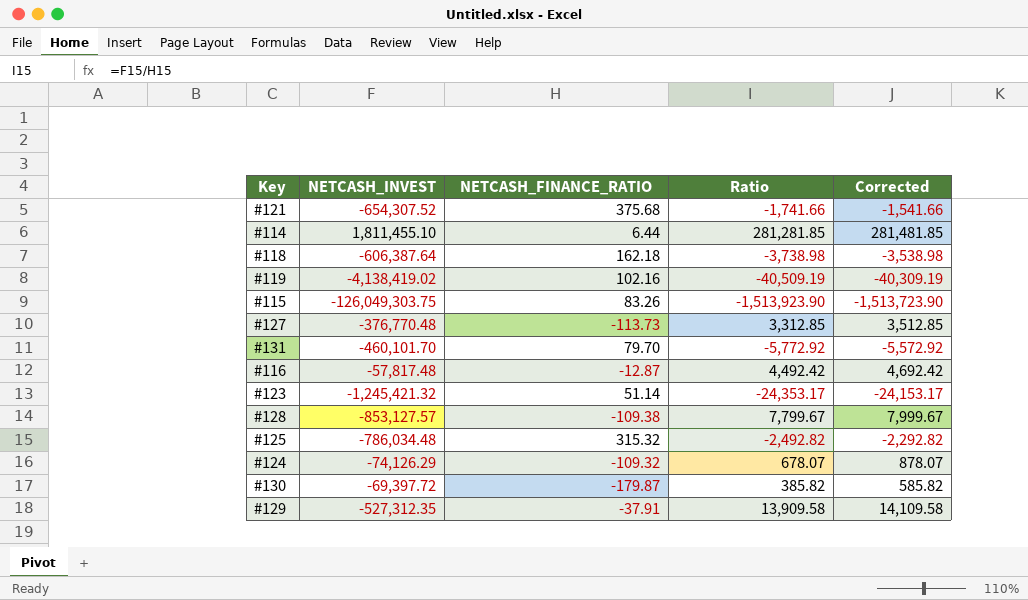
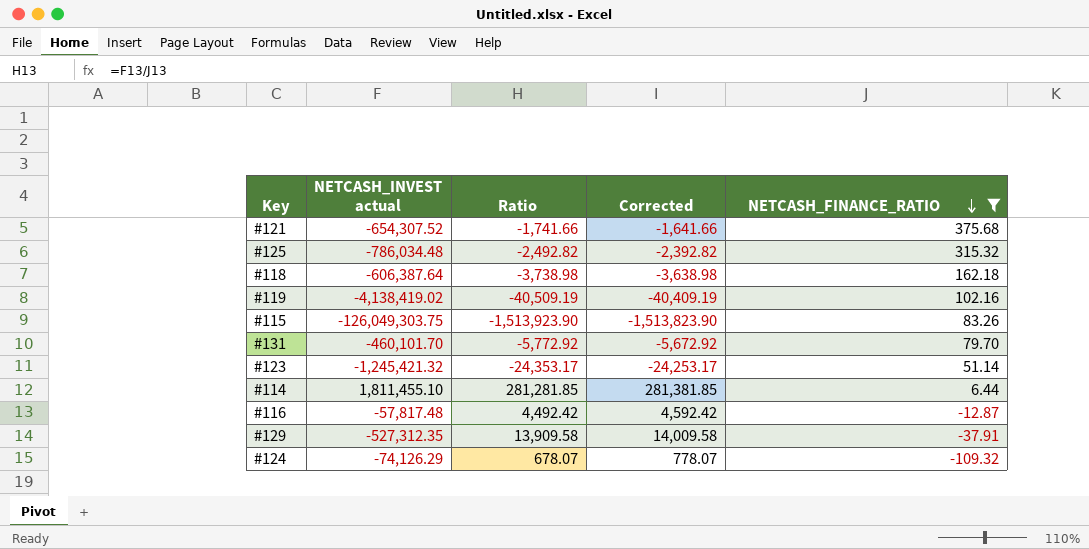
filter: none -> NETCASH_FINANCE_RATIO >= -109.32
row order: none -> NETCASH_FINANCE_RATIO descending
column name: NETCASH_INVEST -> NETCASH_INVEST actual
column Corrected | formula: [Ratio] + 200 -> [Ratio] + 100
column NETCASH_FINANCE_RATIO | position: 3 -> 5

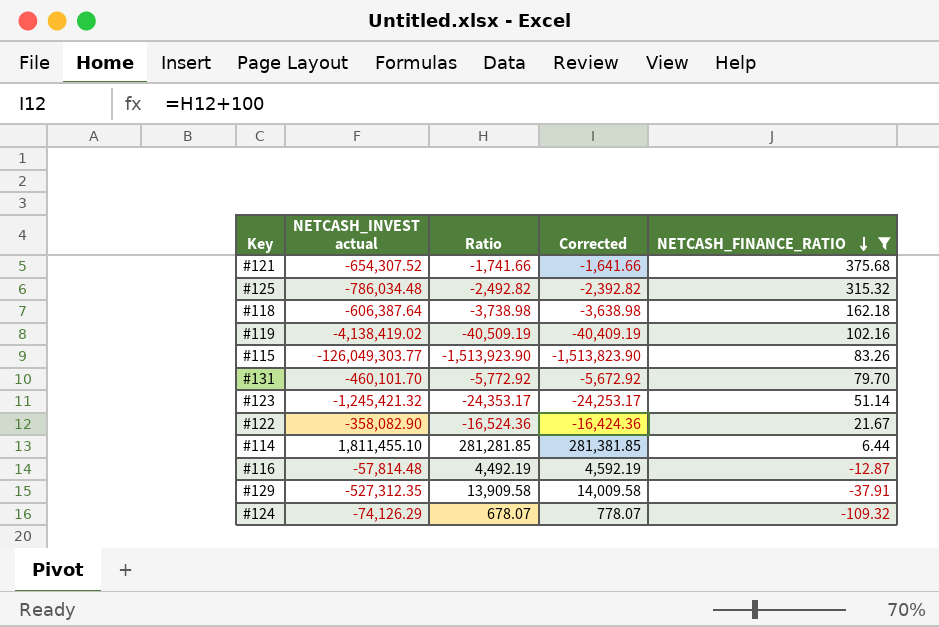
#115 | NETCASH_INVEST actual: -126,049,303.75 -> -126,049,303.77
row #122: none -> -358,082.90 | -16,524.36 | -16,424.36 | 21.67
#116 | NETCASH_INVEST actual: -57,817.48 -> -57,814.48
#116 | Ratio: 4,492.42 -> 4,492.19
#116 | Corrected: 4,592.42 -> 4,592.19

